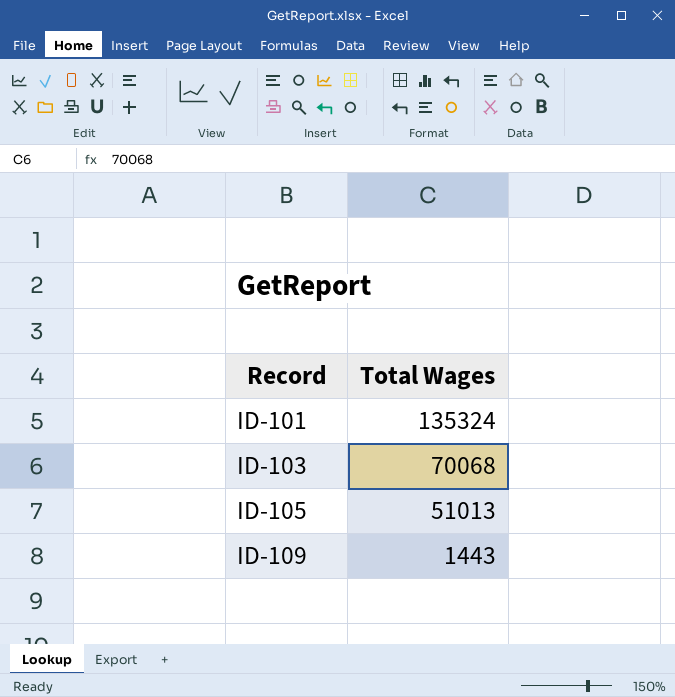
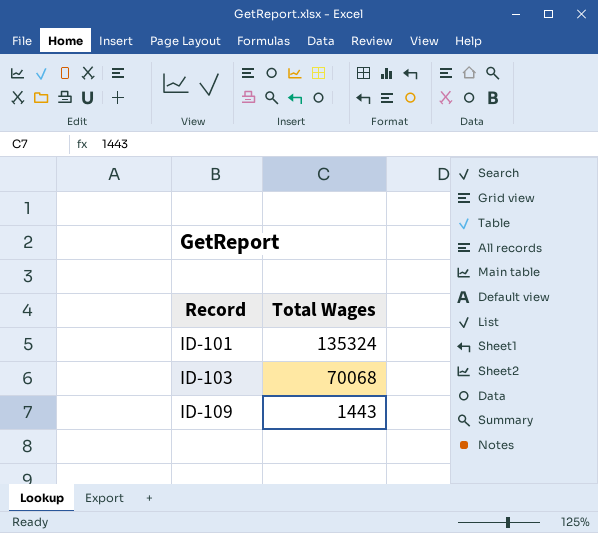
row ID-105: 51013 -> none

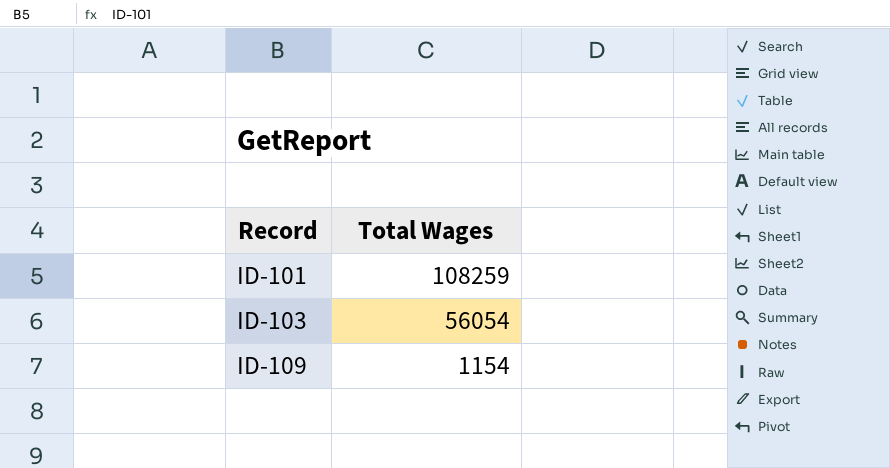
ID-101 | Total Wages: 135324 -> 108259
ID-103 | Total Wages: 70068 -> 56054
ID-109 | Total Wages: 1443 -> 1154

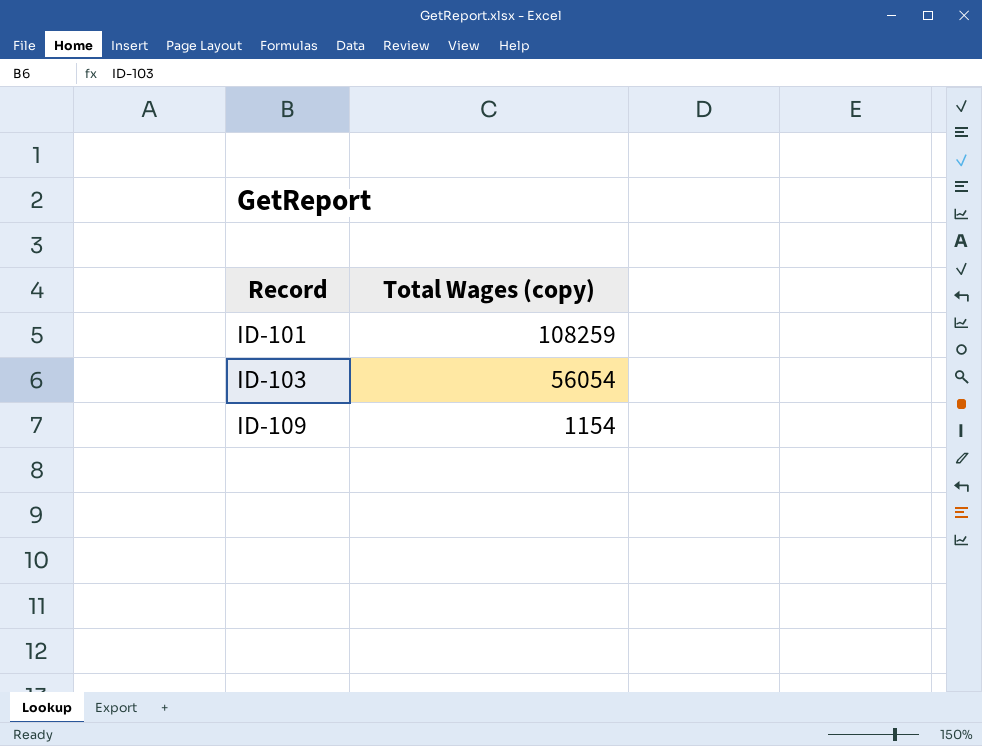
column name: Total Wages -> Total Wages (copy)

